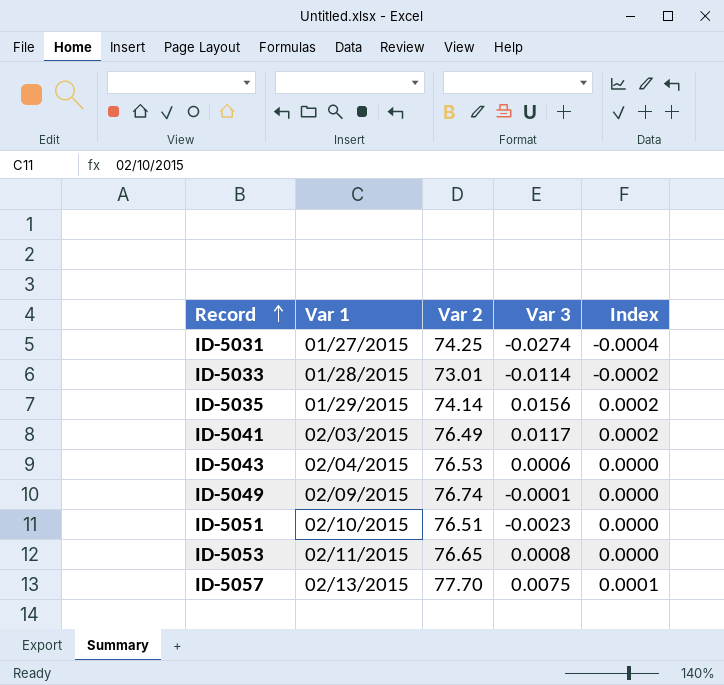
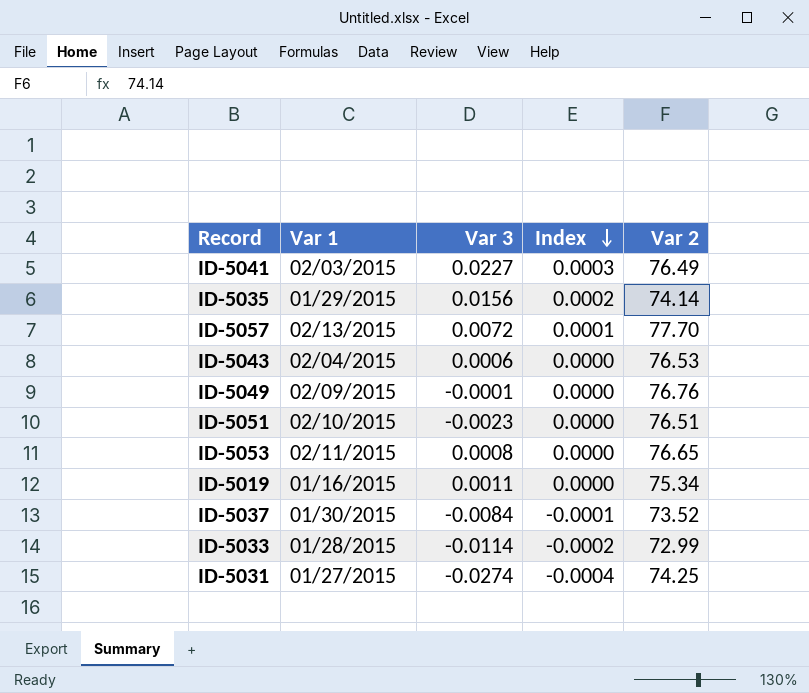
row order: Record ascending -> Index descending
column Var 2 | position: 3 -> 5
ID-5041 | Var 3: 0.0117 -> 0.0227
ID-5041 | Index: 0.0002 -> 0.0003
ID-5057 | Var 3: 0.0075 -> 0.0072
ID-5049 | Var 2: 76.74 -> 76.76
row ID-5019: none -> 01/16/2015 | 0.0011 | 0.0000 | 75.34
row ID-5037: none -> 01/30/2015 | -0.0084 | -0.0001 | 73.52
ID-5033 | Var 2: 73.01 -> 72.99

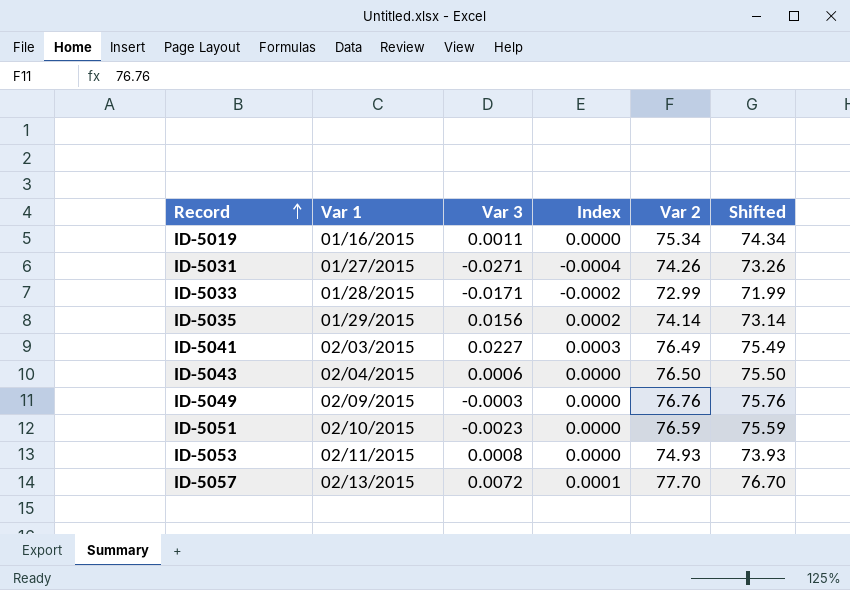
row order: Index descending -> Record ascending
column Shifted | formula: none -> [Var 2] - 1
row ID-5037: 01/30/2015 | -0.0084 | -0.0001 | 73.52 -> none
ID-5031 | Var 3: -0.0274 -> -0.0271
ID-5031 | Var 2: 74.25 -> 74.26
ID-5033 | Var 3: -0.0114 -> -0.0171
ID-5043 | Var 2: 76.53 -> 76.50
ID-5049 | Var 3: -0.0001 -> -0.0003
ID-5051 | Var 2: 76.51 -> 76.59
ID-5053 | Var 2: 76.65 -> 74.93

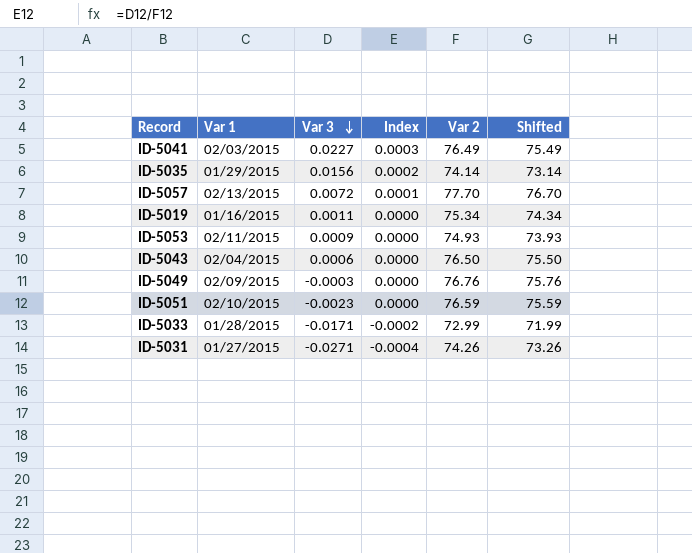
row order: Record ascending -> Var 3 descending
ID-5053 | Var 3: 0.0008 -> 0.0009

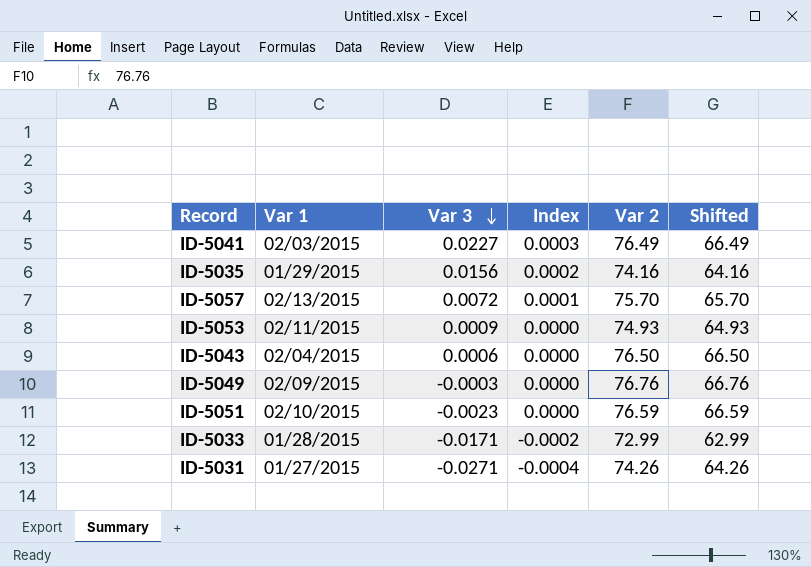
column Shifted | formula: [Var 2] - 1 -> [Var 2] - 10
row ID-5019: 01/16/2015 | 0.0011 | 0.0000 | 75.34 | 74.34 -> none
ID-5035 | Var 2: 74.14 -> 74.16
ID-5057 | Var 2: 77.70 -> 75.70

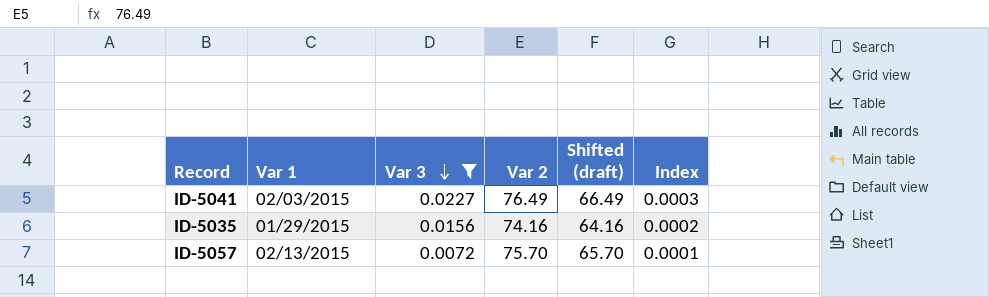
filter: none -> Var 3 >= 0.0072
column name: Shifted -> Shifted (draft)
column Index | position: 4 -> 6

